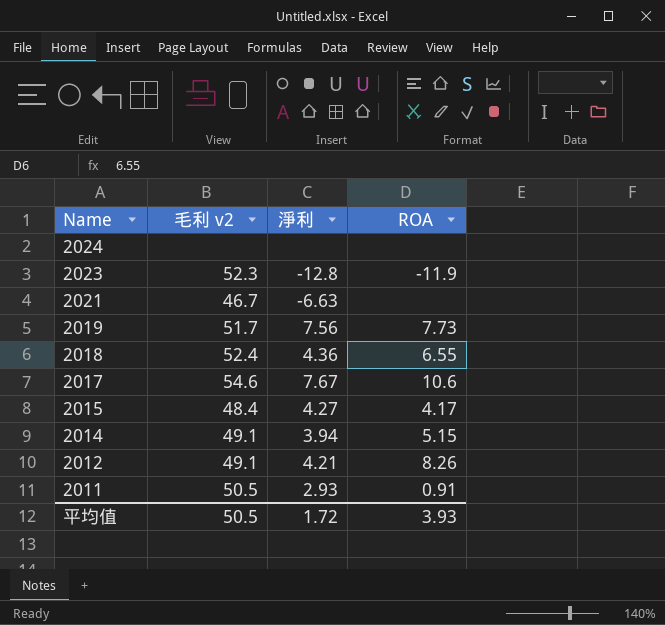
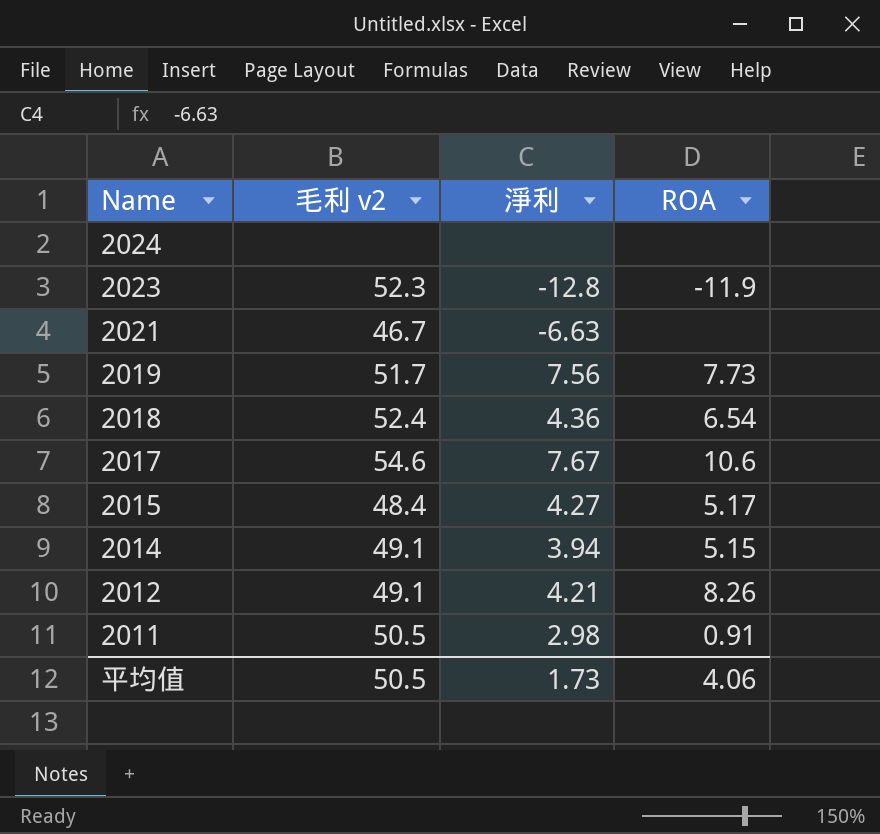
2018 | ROA: 6.55 -> 6.54
2015 | ROA: 4.17 -> 5.17
2011 | 淨利: 2.93 -> 2.98
平均值 | 淨利: 1.72 -> 1.73
平均值 | ROA: 3.93 -> 4.06

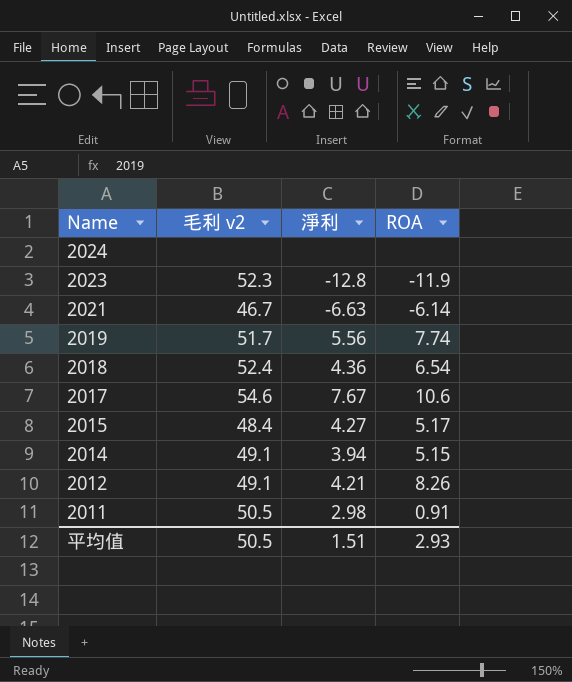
2021 | ROA: none -> -6.14
2019 | 淨利: 7.56 -> 5.56
2019 | ROA: 7.73 -> 7.74
平均值 | 淨利: 1.73 -> 1.51
平均值 | ROA: 4.06 -> 2.93

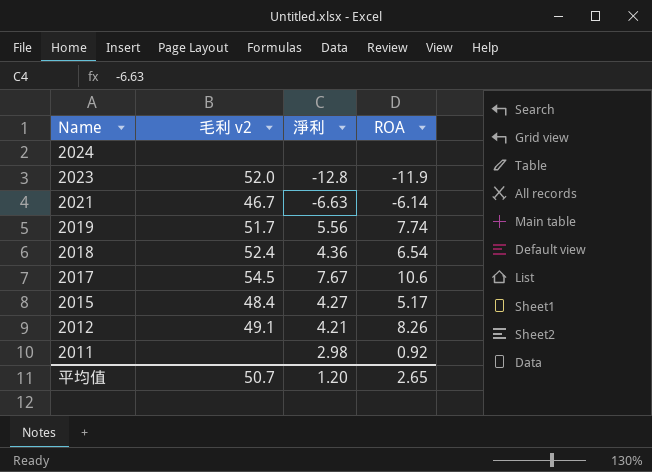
row 2014: 49.1 | 3.94 | 5.15 -> none
2023 | 毛利 v2: 52.3 -> 52.0
2017 | 毛利 v2: 54.6 -> 54.5
2011 | 毛利 v2: 50.5 -> none
2011 | ROA: 0.91 -> 0.92
平均值 | 毛利 v2: 50.5 -> 50.7
平均值 | 淨利: 1.51 -> 1.20
平均值 | ROA: 2.93 -> 2.65

